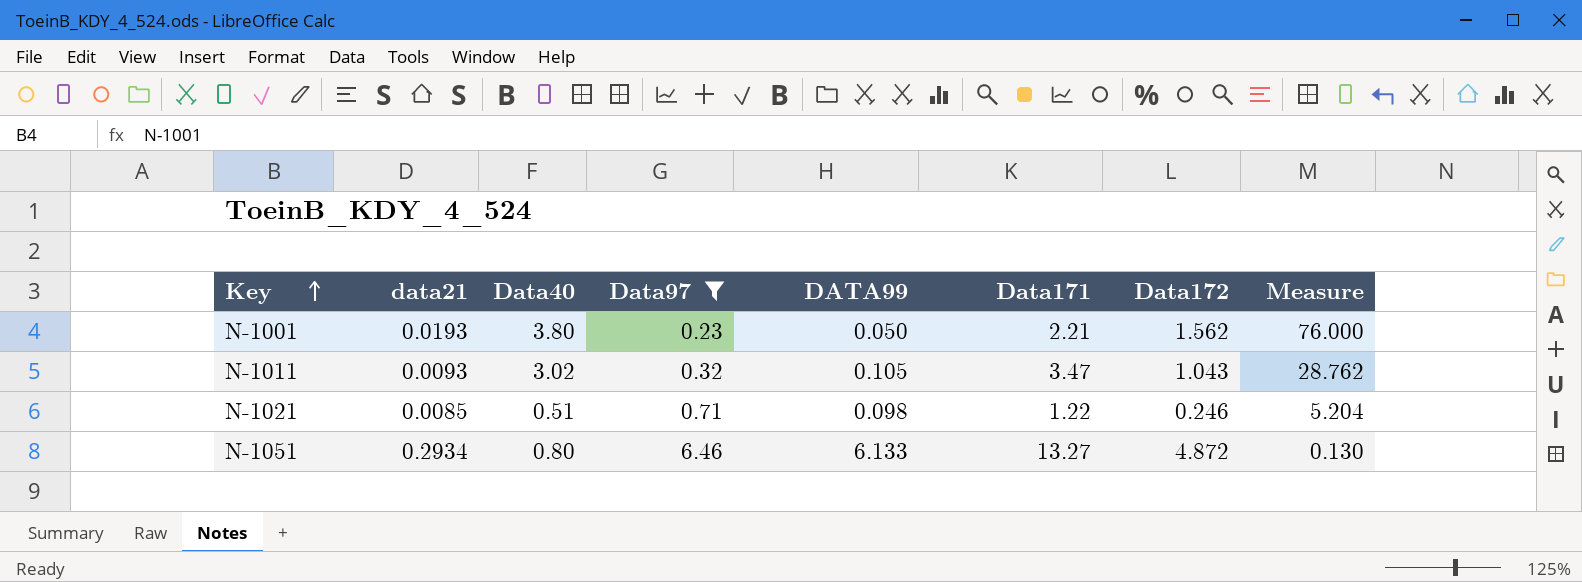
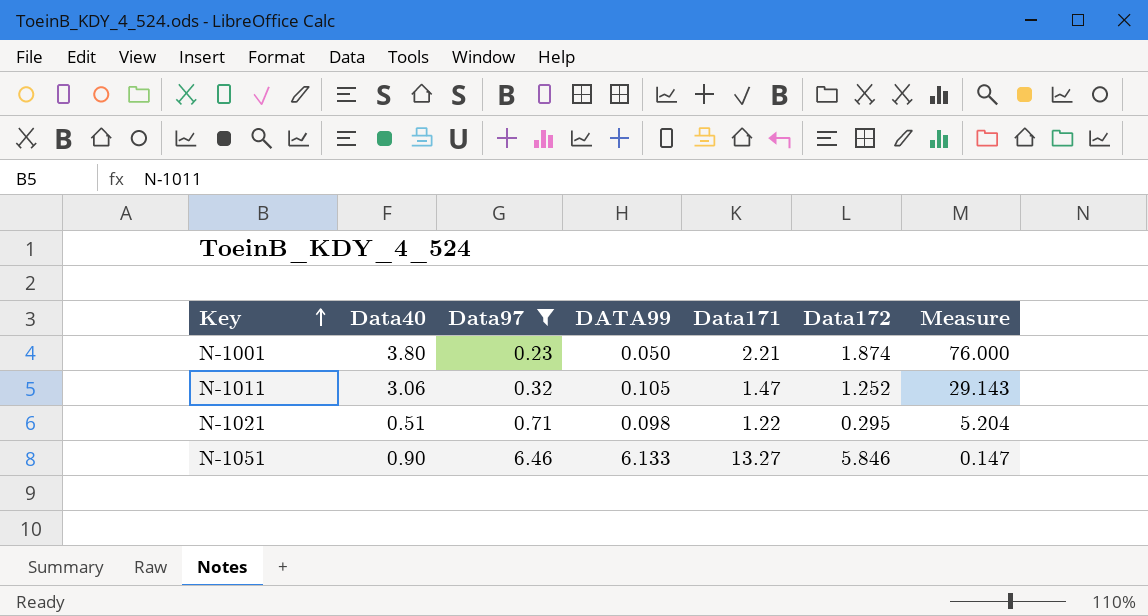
column data21 | position: 2 -> none
N-1001 | Data172: 1.562 -> 1.874
N-1011 | Data40: 3.02 -> 3.06
N-1011 | Data171: 3.47 -> 1.47
N-1011 | Data172: 1.043 -> 1.252
N-1011 | Measure: 28.762 -> 29.143
N-1021 | Data172: 0.246 -> 0.295
N-1051 | Data40: 0.80 -> 0.90
N-1051 | Data172: 4.872 -> 5.846
N-1051 | Measure: 0.130 -> 0.147

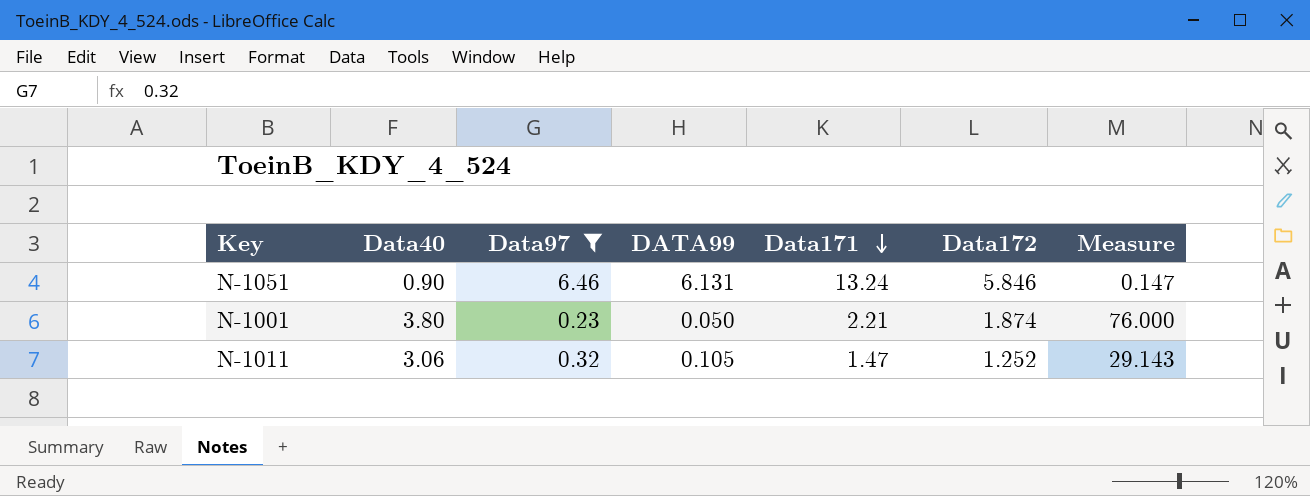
row order: Key ascending -> Data171 descending
row N-1021: 0.51 | 0.71 | 0.098 | 1.22 | 0.295 | 5.204 -> none
N-1051 | DATA99: 6.133 -> 6.131
N-1051 | Data171: 13.27 -> 13.24

